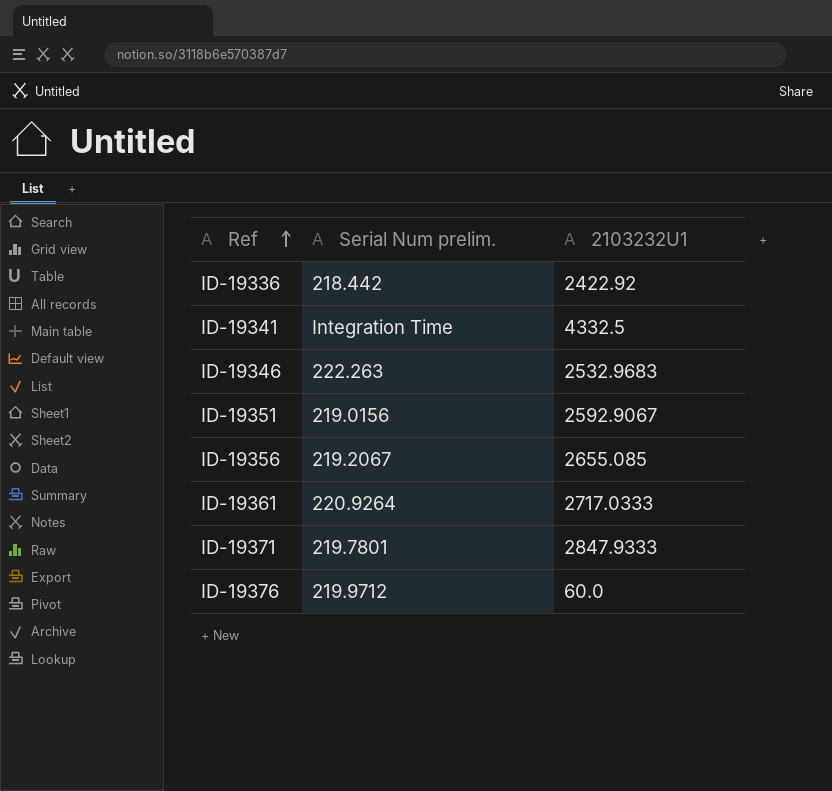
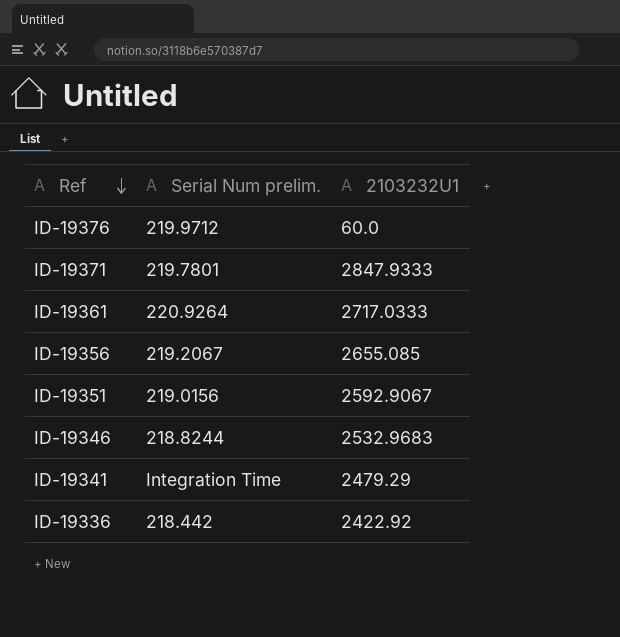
row order: Ref ascending -> Ref descending
ID-19346 | Serial Num prelim.: 222.263 -> 218.8244
ID-19341 | 2103232U1: 4332.5 -> 2479.29

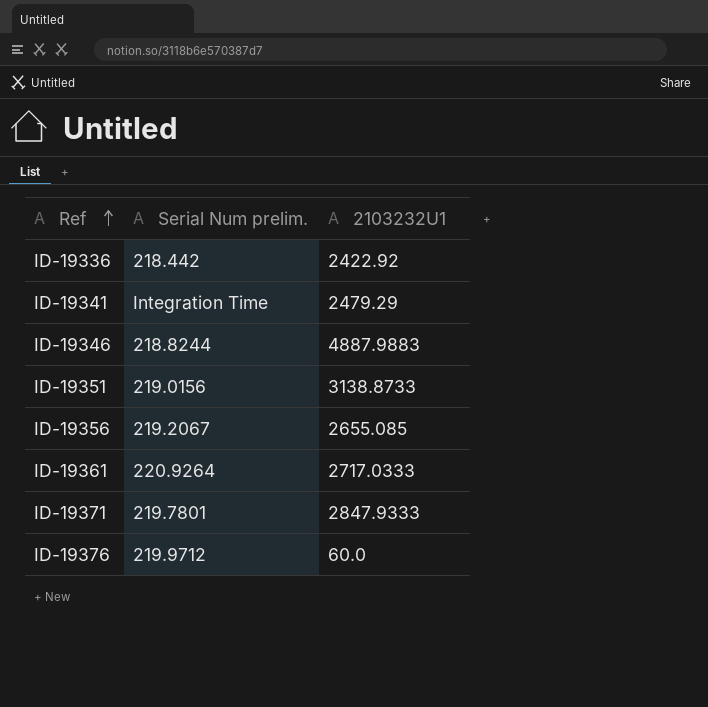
row order: Ref descending -> Ref ascending
ID-19346 | 2103232U1: 2532.9683 -> 4887.9883
ID-19351 | 2103232U1: 2592.9067 -> 3138.8733

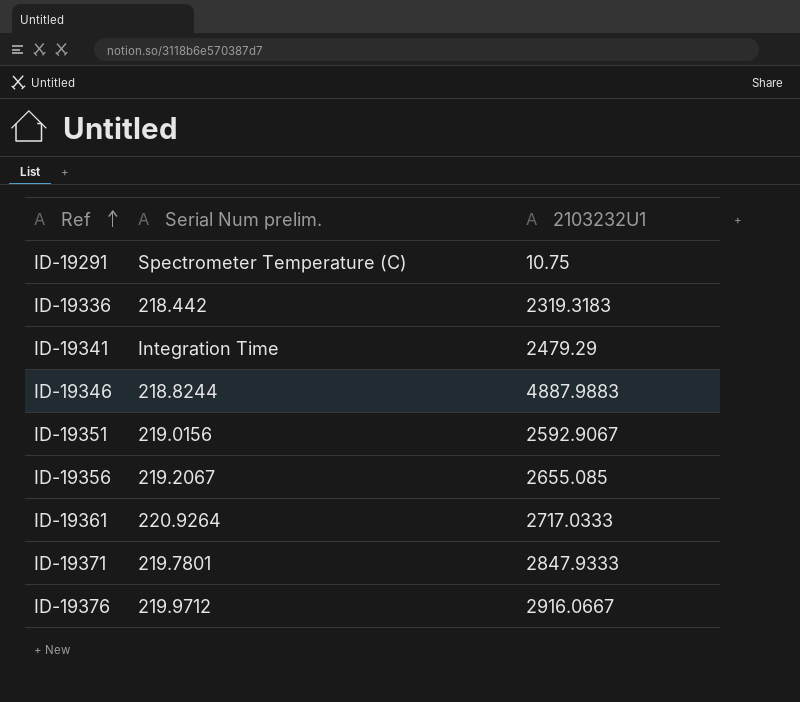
row ID-19291: none -> Spectrometer Temperature (C) | 10.75
ID-19336 | 2103232U1: 2422.92 -> 2319.3183
ID-19351 | 2103232U1: 3138.8733 -> 2592.9067
ID-19376 | 2103232U1: 60.0 -> 2916.0667

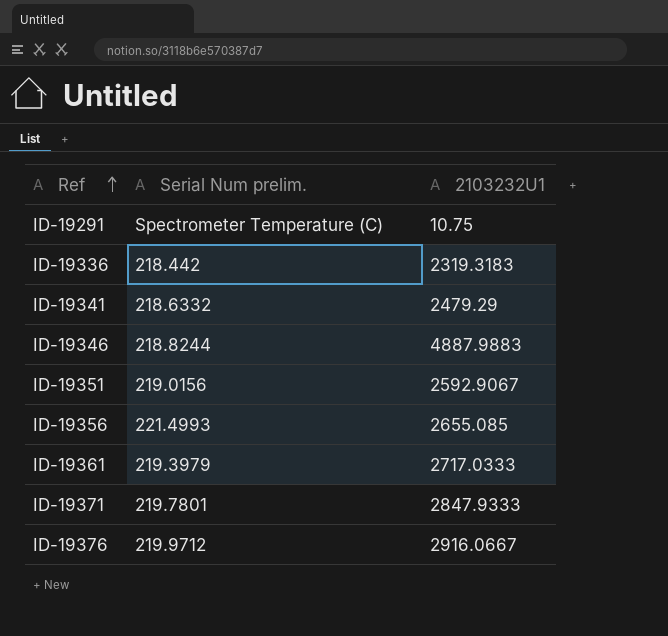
ID-19341 | Serial Num prelim.: Integration Time -> 218.6332
ID-19356 | Serial Num prelim.: 219.2067 -> 221.4993
ID-19361 | Serial Num prelim.: 220.9264 -> 219.3979

